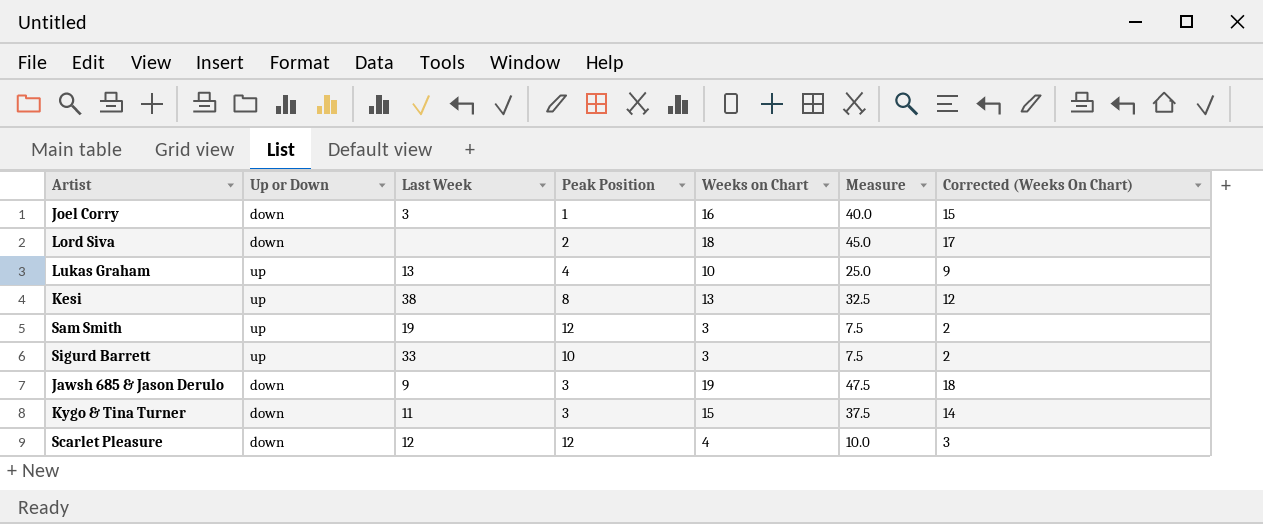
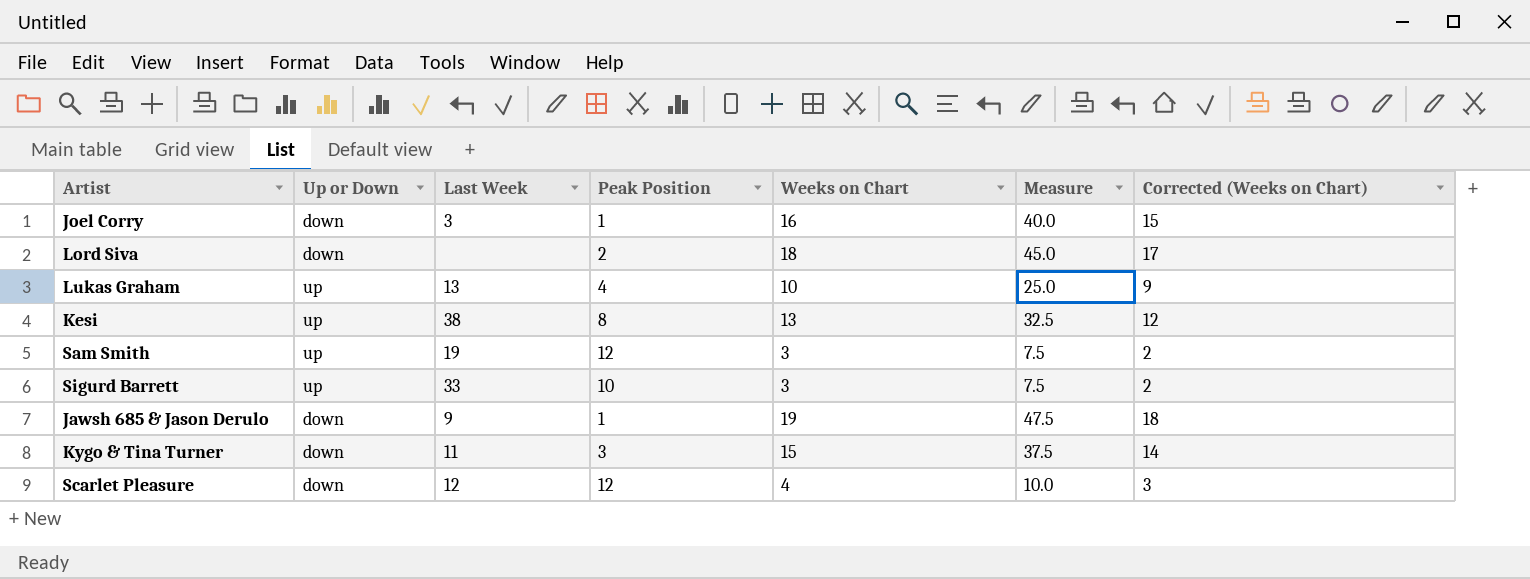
column name: Corrected (Weeks On Chart) -> Corrected (Weeks on Chart)
Jawsh 685 & Jason Derulo | Peak Position: 3 -> 1

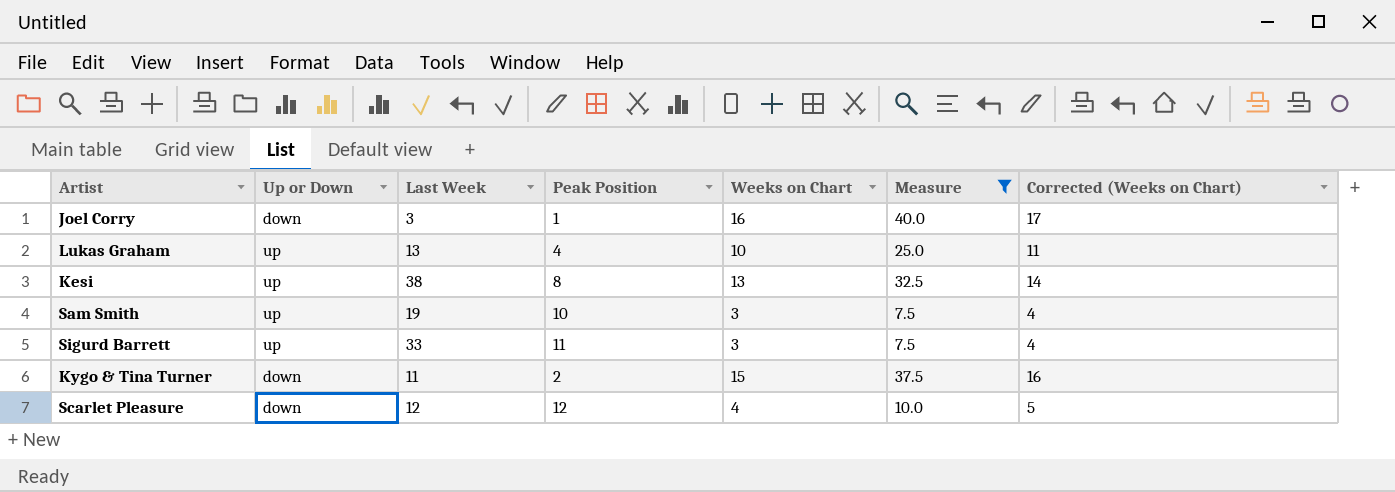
filter: none -> Measure <= 40.0
column Corrected (Weeks on Chart) | formula: [Weeks on Chart] - 1 -> [Weeks on Chart] + 1
Sam Smith | Peak Position: 12 -> 10
Sigurd Barrett | Peak Position: 10 -> 11
Kygo & Tina Turner | Peak Position: 3 -> 2

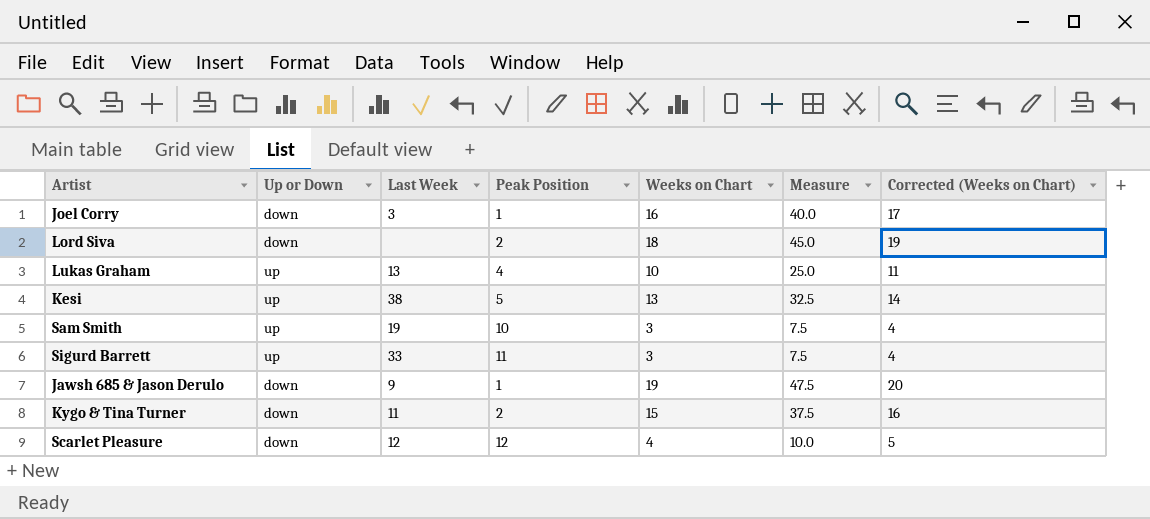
filter: Measure <= 40.0 -> none
Kesi | Peak Position: 8 -> 5

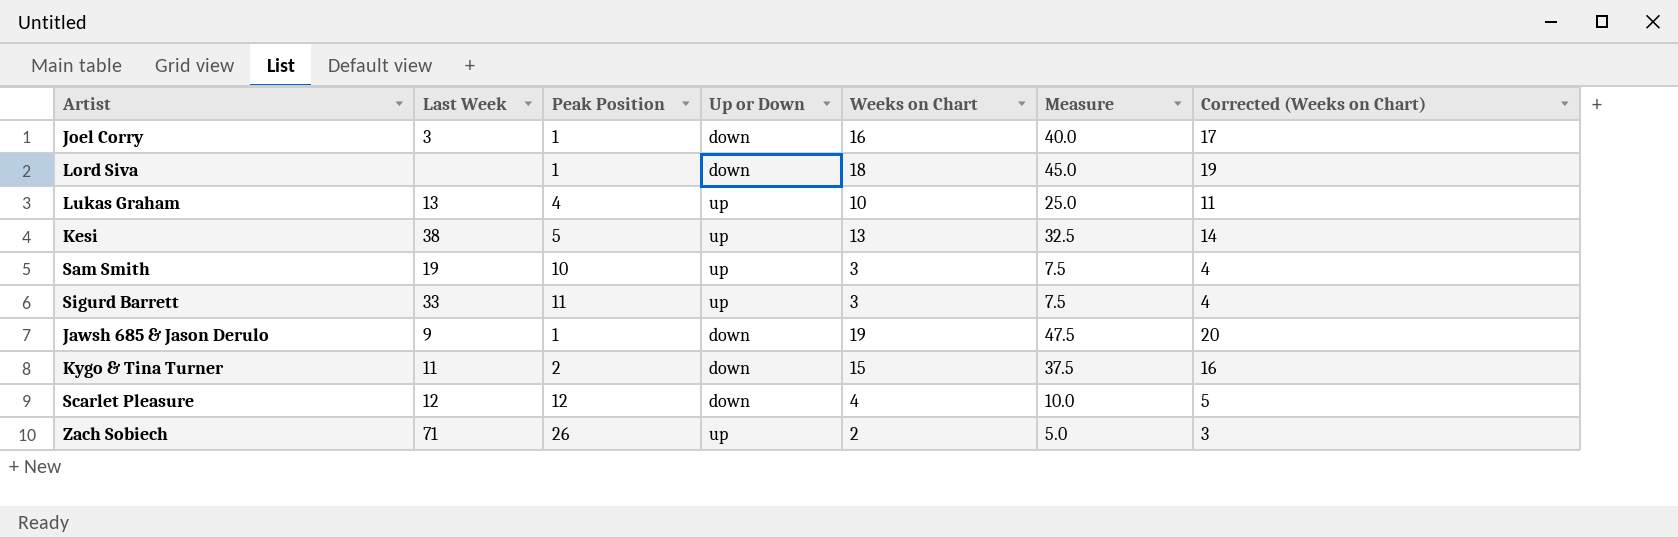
column Up or Down | position: 2 -> 4
Lord Siva | Peak Position: 2 -> 1
row Zach Sobiech: none -> 71 | 26 | up | 2 | 5.0 | 3

